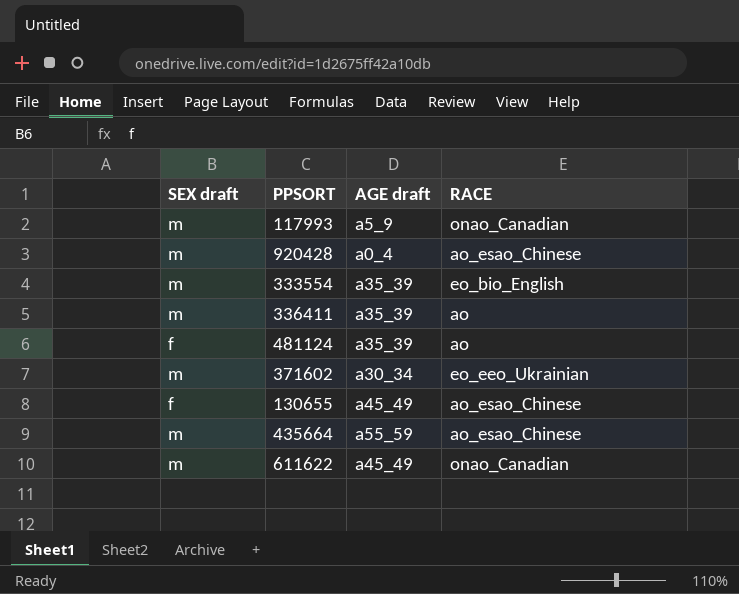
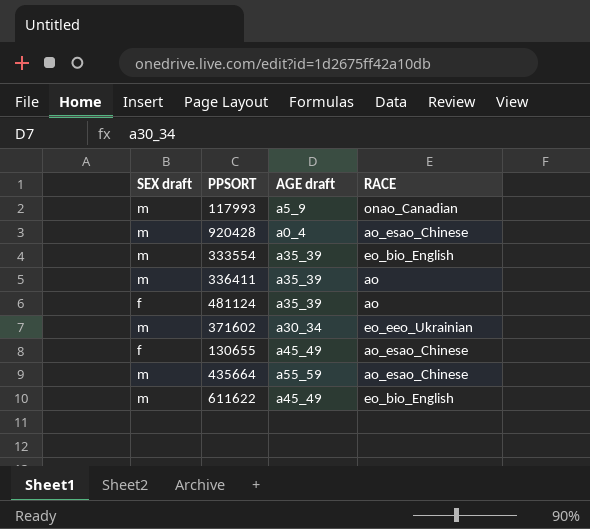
611622 | RACE: onao_Canadian -> eo_bio_English

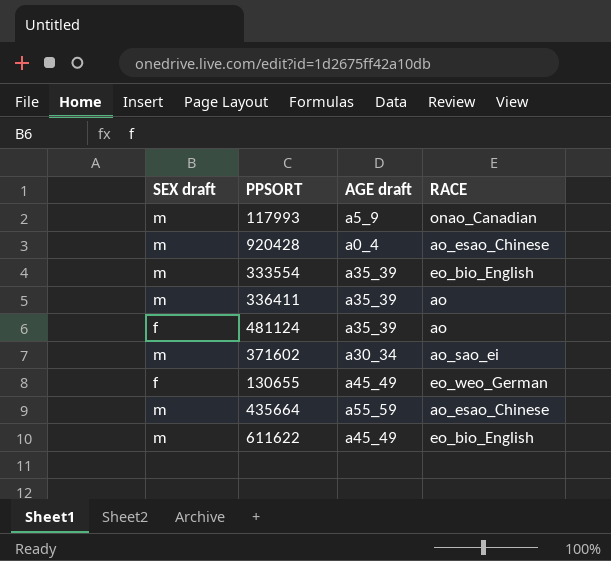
371602 | RACE: eo_eeo_Ukrainian -> ao_sao_ei
130655 | RACE: ao_esao_Chinese -> eo_weo_German

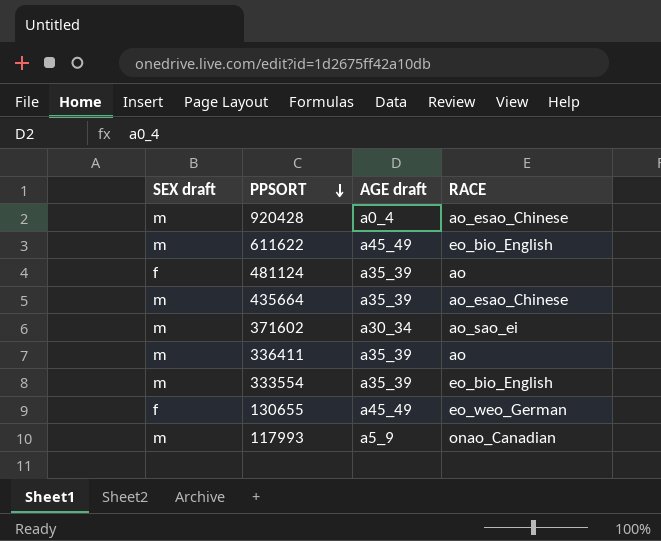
row order: none -> PPSORT descending
435664 | AGE draft: a55_59 -> a35_39

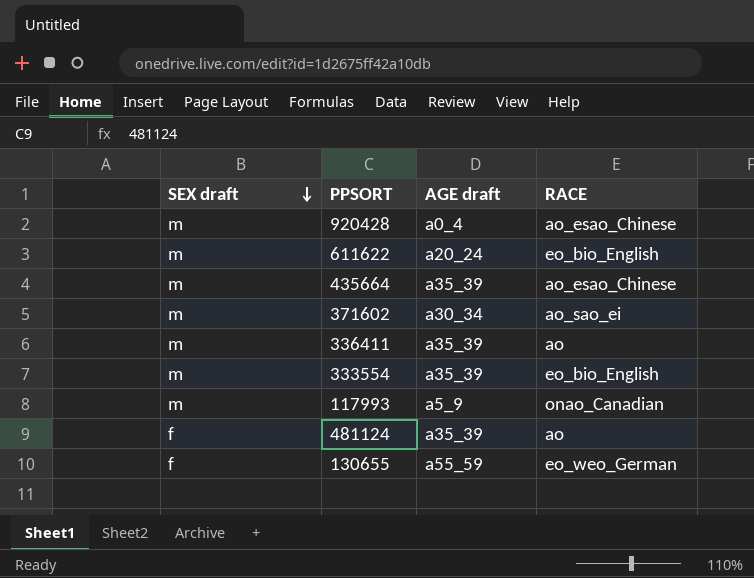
row order: PPSORT descending -> SEX draft descending
611622 | AGE draft: a45_49 -> a20_24
130655 | AGE draft: a45_49 -> a55_59

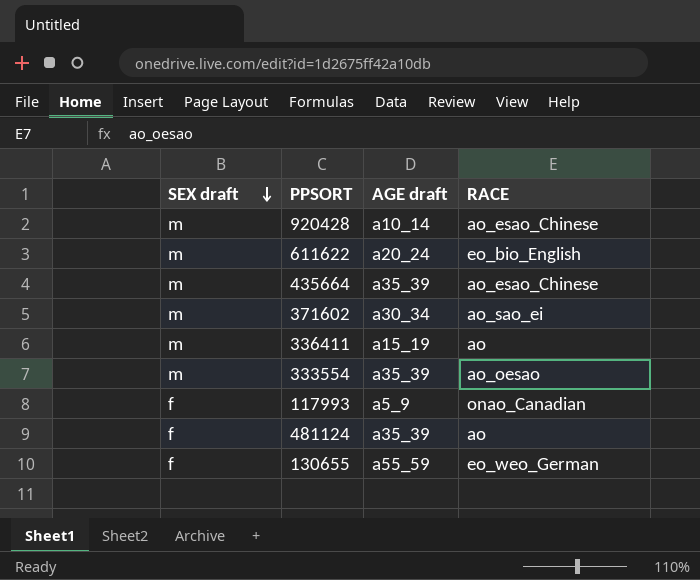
920428 | AGE draft: a0_4 -> a10_14
336411 | AGE draft: a35_39 -> a15_19
333554 | RACE: eo_bio_English -> ao_oesao
117993 | SEX draft: m -> f

